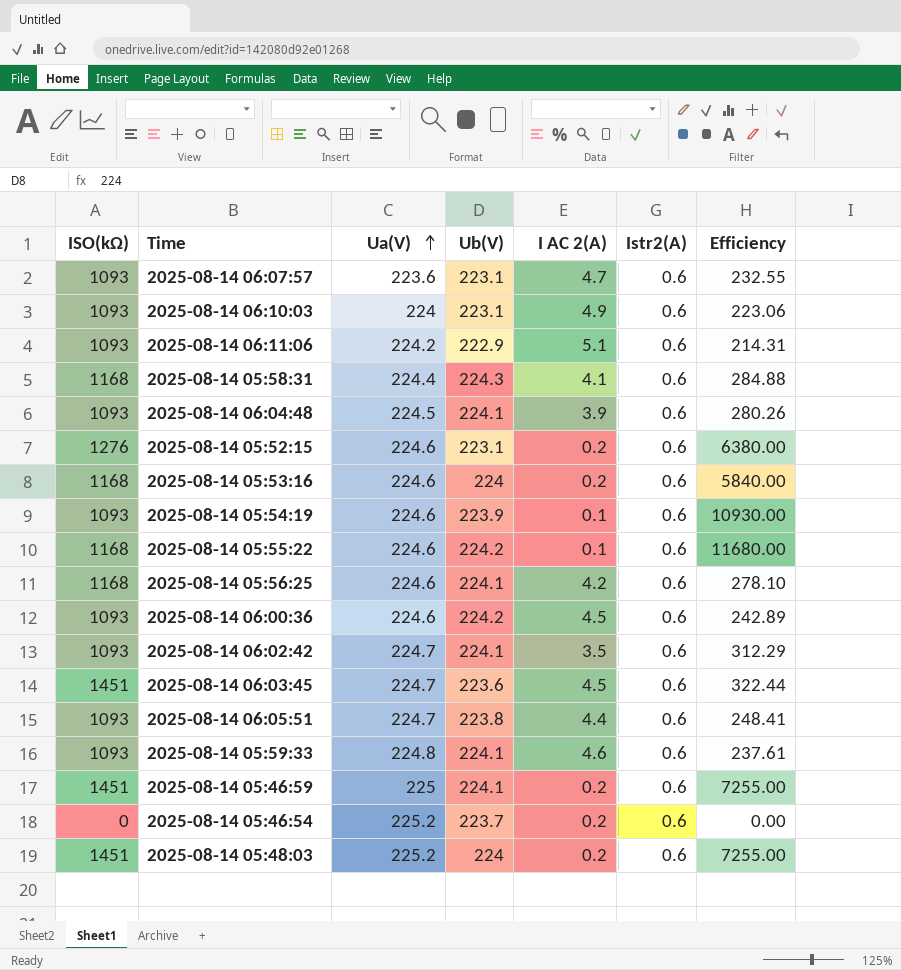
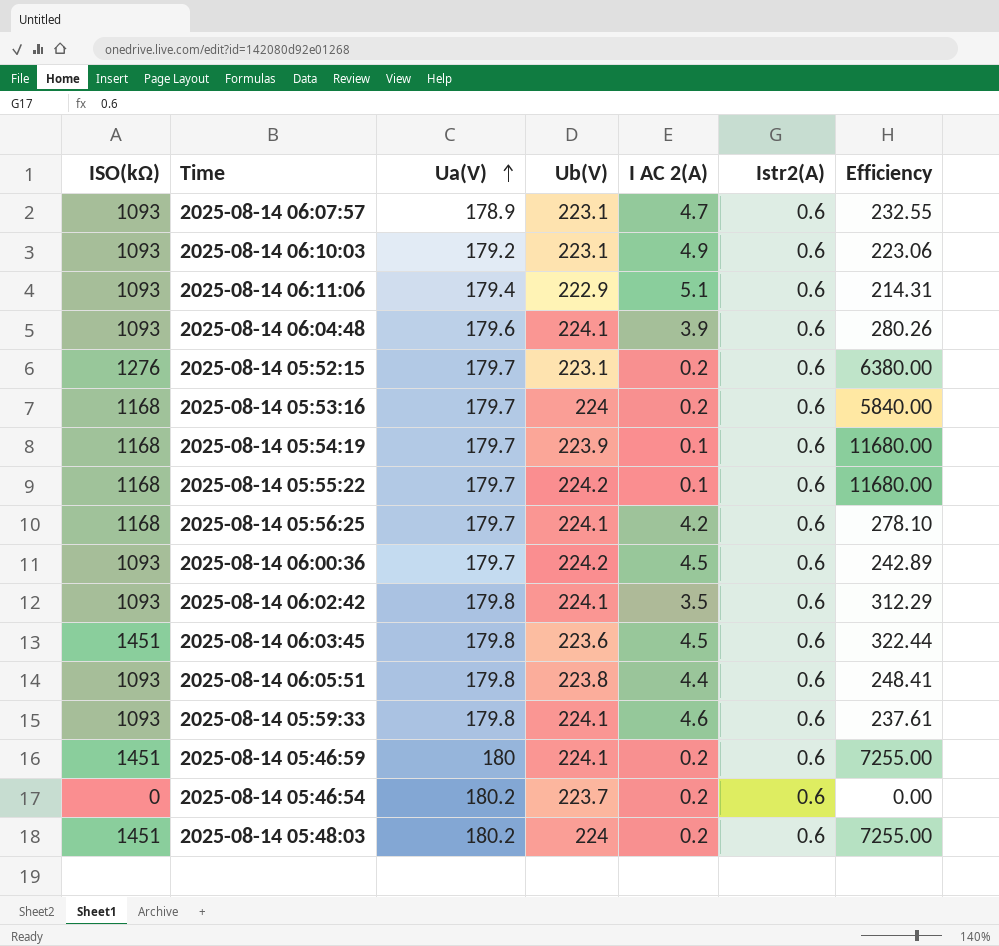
row 2025-08-14 05:58:31: 1168 | 224.4 | 224.3 | 4.1 | 0.6 | 284.88 -> none
2025-08-14 06:07:57 | Ua(V): 223.6 -> 178.9
2025-08-14 06:10:03 | Ua(V): 224 -> 179.2
2025-08-14 06:11:06 | Ua(V): 224.2 -> 179.4
2025-08-14 06:04:48 | Ua(V): 224.5 -> 179.6
2025-08-14 05:52:15 | Ua(V): 224.6 -> 179.7
2025-08-14 05:53:16 | Ua(V): 224.6 -> 179.7
2025-08-14 05:54:19 | ISO(kΩ): 1093 -> 1168
2025-08-14 05:54:19 | Ua(V): 224.6 -> 179.7
2025-08-14 05:54:19 | Efficiency: 10930.00 -> 11680.00
2025-08-14 05:55:22 | Ua(V): 224.6 -> 179.7
2025-08-14 05:56:25 | Ua(V): 224.6 -> 179.7
2025-08-14 06:00:36 | Ua(V): 224.6 -> 179.7
2025-08-14 06:02:42 | Ua(V): 224.7 -> 179.8
2025-08-14 06:03:45 | Ua(V): 224.7 -> 179.8
2025-08-14 06:05:51 | Ua(V): 224.7 -> 179.8
2025-08-14 05:59:33 | Ua(V): 224.8 -> 179.8
2025-08-14 05:46:59 | Ua(V): 225 -> 180
2025-08-14 05:46:54 | Ua(V): 225.2 -> 180.2
2025-08-14 05:48:03 | Ua(V): 225.2 -> 180.2

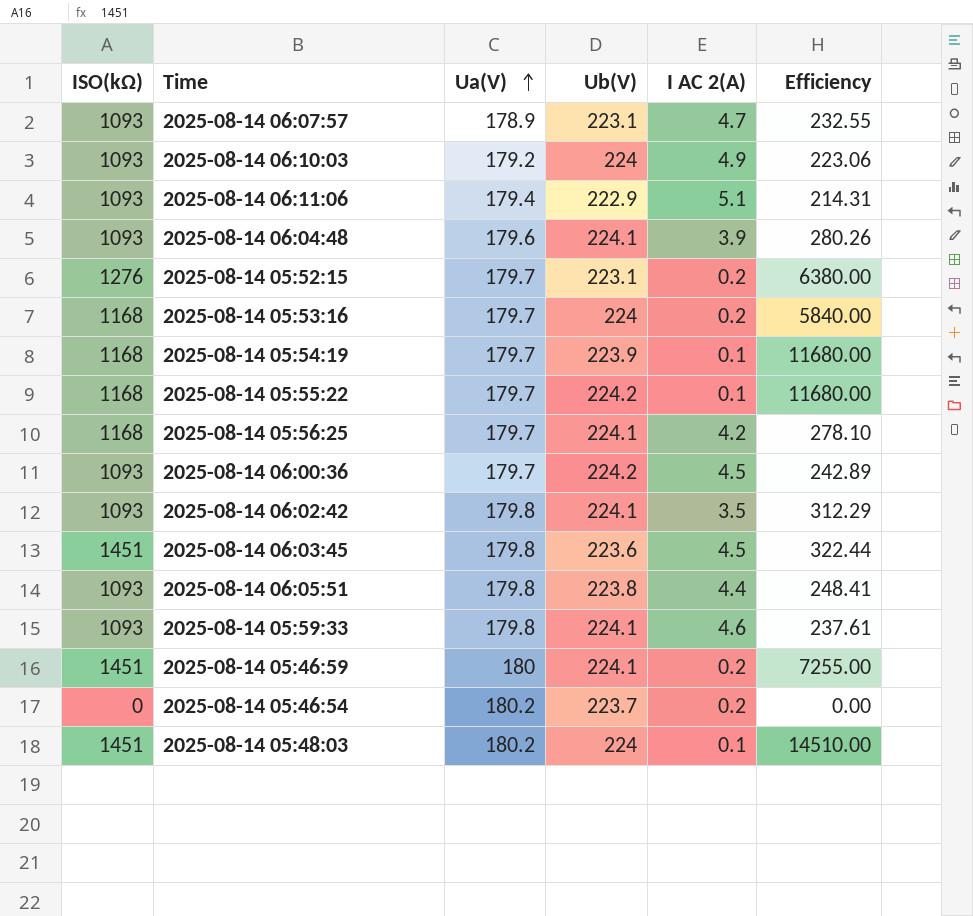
column Istr2(A) | position: 6 -> none
2025-08-14 06:10:03 | Ub(V): 223.1 -> 224
2025-08-14 05:48:03 | I AC 2(A): 0.2 -> 0.1
2025-08-14 05:48:03 | Efficiency: 7255.00 -> 14510.00

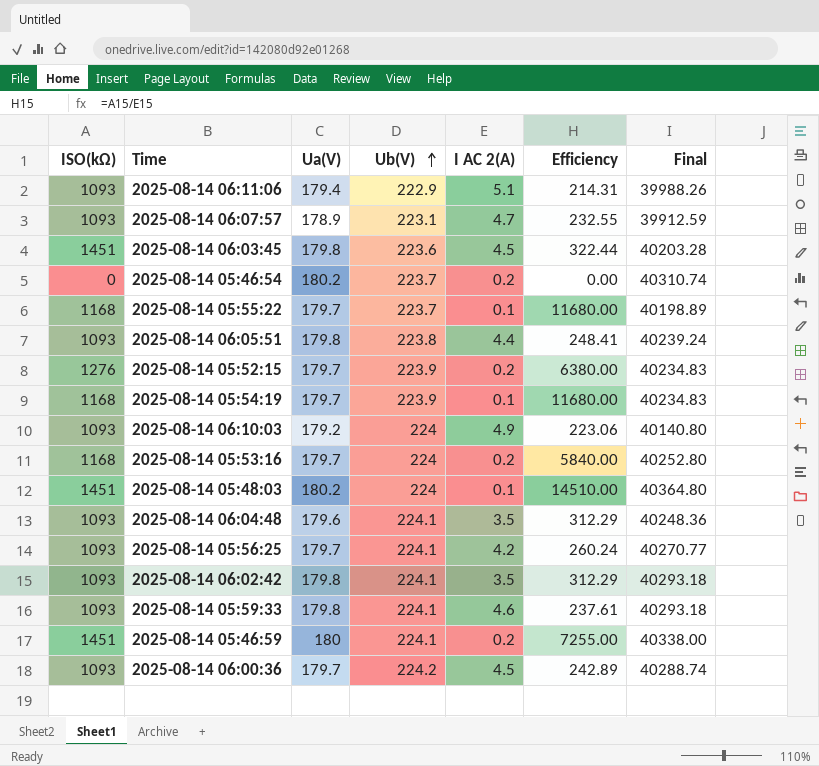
row order: Ua(V) ascending -> Ub(V) ascending
column Final | formula: none -> [Ua(V)] * [Ub(V)]
2025-08-14 05:55:22 | Ub(V): 224.2 -> 223.7
2025-08-14 05:52:15 | Ub(V): 223.1 -> 223.9
2025-08-14 06:04:48 | I AC 2(A): 3.9 -> 3.5
2025-08-14 06:04:48 | Efficiency: 280.26 -> 312.29
2025-08-14 05:56:25 | ISO(kΩ): 1168 -> 1093
2025-08-14 05:56:25 | Efficiency: 278.10 -> 260.24

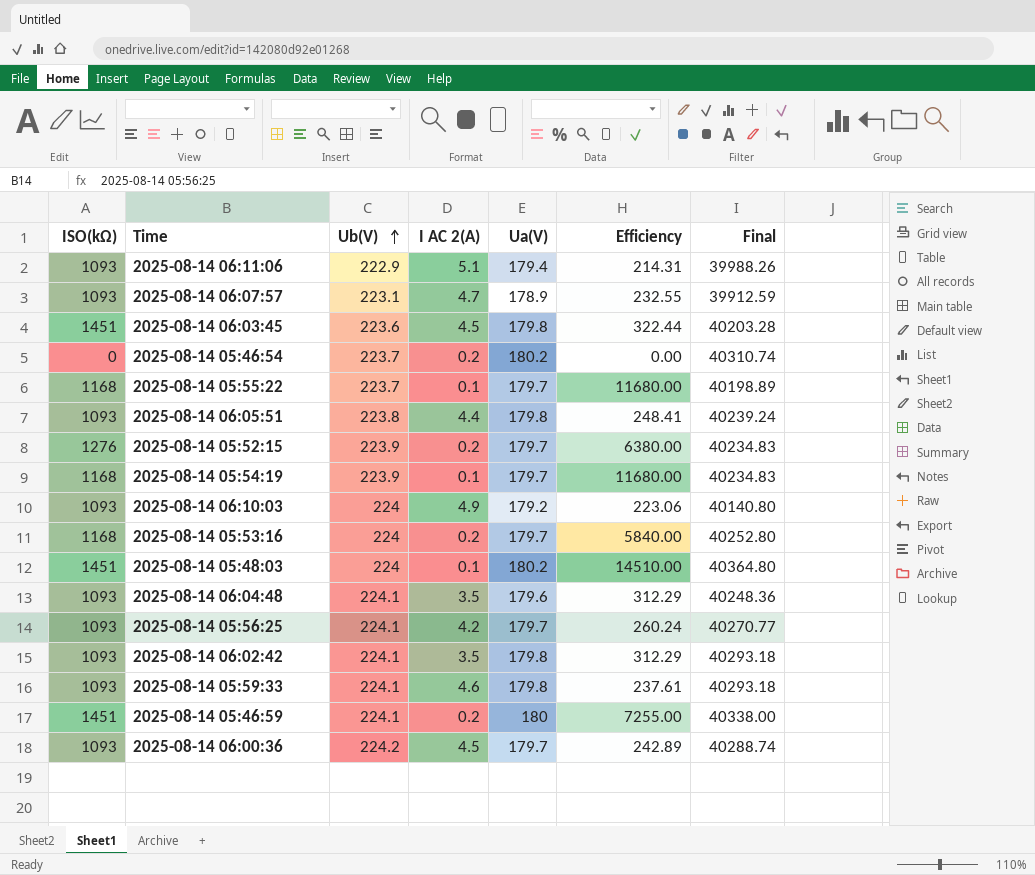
column Ua(V) | position: 3 -> 5

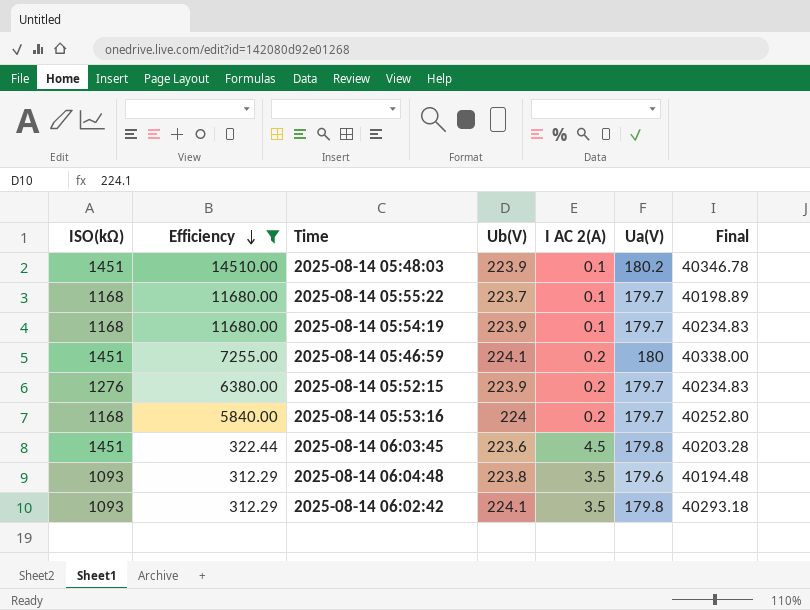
filter: none -> Efficiency >= 312.29
row order: Ub(V) ascending -> Efficiency descending
column Efficiency | position: 6 -> 2
2025-08-14 05:48:03 | Ub(V): 224 -> 223.9
2025-08-14 05:48:03 | Final: 40364.80 -> 40346.78
2025-08-14 06:04:48 | Ub(V): 224.1 -> 223.8
2025-08-14 06:04:48 | Final: 40248.36 -> 40194.48

